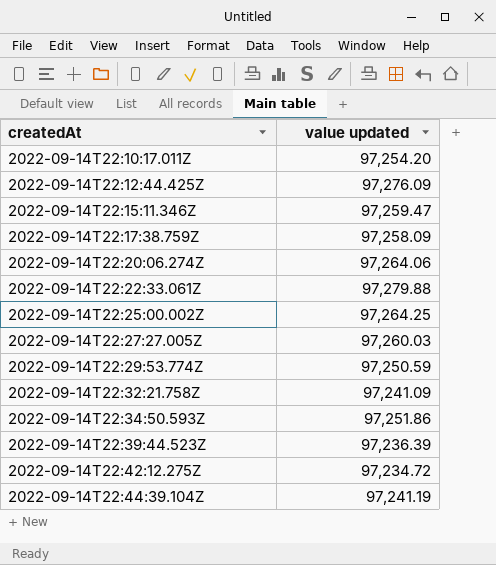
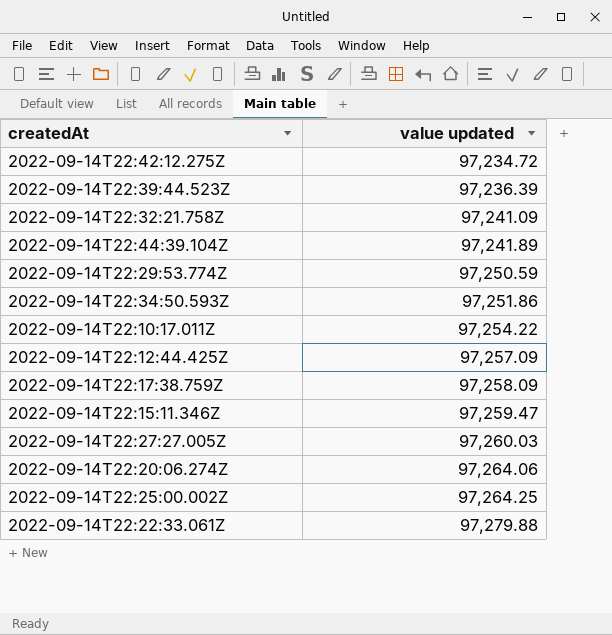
row order: createdAt ascending -> value updated ascending
2022-09-14T22:44:39.104Z | value updated: 97,241.19 -> 97,241.89
2022-09-14T22:10:17.011Z | value updated: 97,254.20 -> 97,254.22
2022-09-14T22:12:44.425Z | value updated: 97,276.09 -> 97,257.09

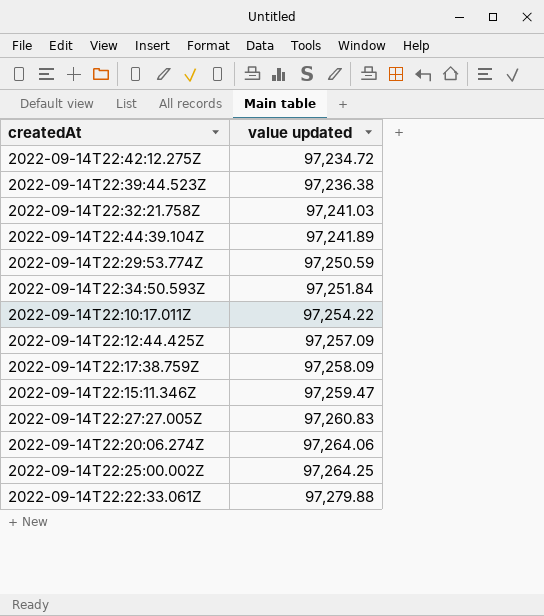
2022-09-14T22:39:44.523Z | value updated: 97,236.39 -> 97,236.38
2022-09-14T22:32:21.758Z | value updated: 97,241.09 -> 97,241.03
2022-09-14T22:34:50.593Z | value updated: 97,251.86 -> 97,251.84
2022-09-14T22:27:27.005Z | value updated: 97,260.03 -> 97,260.83

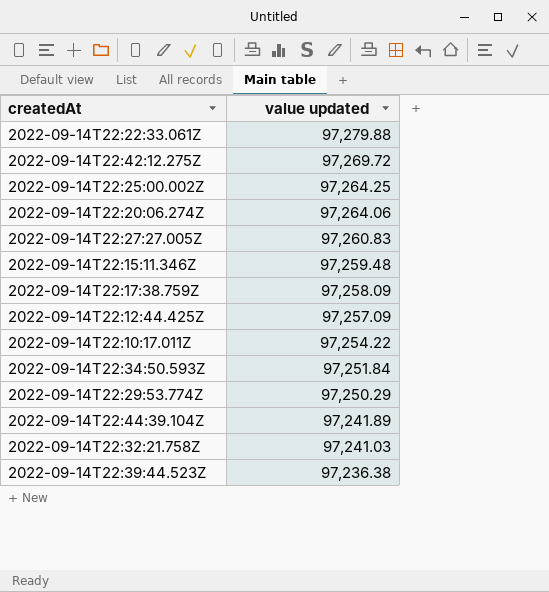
row order: value updated ascending -> value updated descending
2022-09-14T22:42:12.275Z | value updated: 97,234.72 -> 97,269.72
2022-09-14T22:15:11.346Z | value updated: 97,259.47 -> 97,259.48
2022-09-14T22:29:53.774Z | value updated: 97,250.59 -> 97,250.29

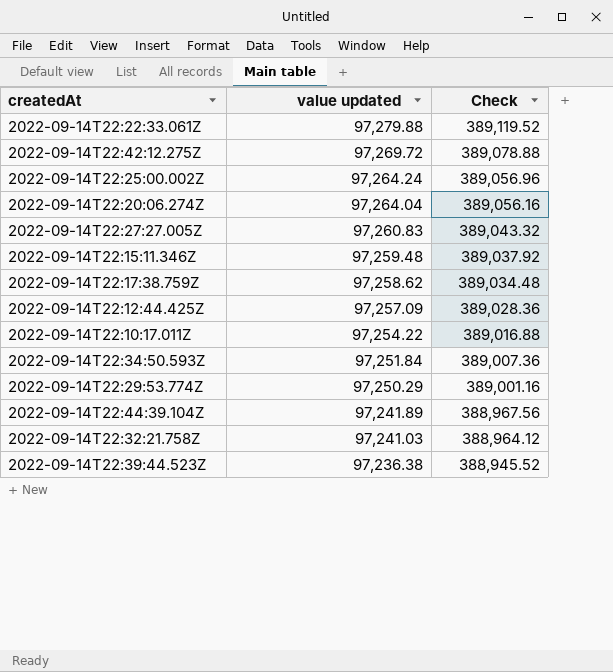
column Check | formula: none -> [value updated] * 4
2022-09-14T22:25:00.002Z | value updated: 97,264.25 -> 97,264.24
2022-09-14T22:20:06.274Z | value updated: 97,264.06 -> 97,264.04
2022-09-14T22:17:38.759Z | value updated: 97,258.09 -> 97,258.62

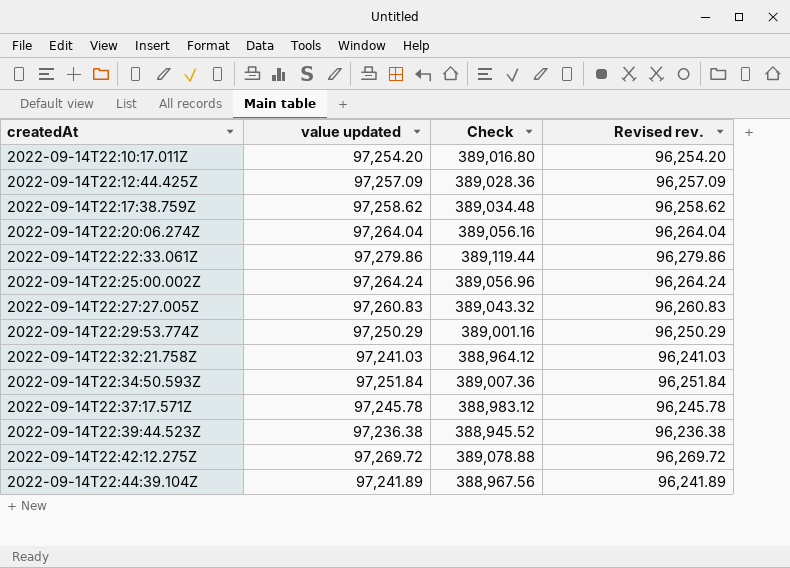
row order: value updated descending -> createdAt ascending
column Revised rev. | formula: none -> [value updated] - 1000
row 2022-09-14T22:15:11.346Z: 97,259.48 | 389,037.92 -> none
2022-09-14T22:10:17.011Z | value updated: 97,254.22 -> 97,254.20
2022-09-14T22:10:17.011Z | Check: 389,016.88 -> 389,016.80
2022-09-14T22:22:33.061Z | value updated: 97,279.88 -> 97,279.86
2022-09-14T22:22:33.061Z | Check: 389,119.52 -> 389,119.44
row 2022-09-14T22:37:17.571Z: none -> 97,245.78 | 388,983.12 | 96,245.78

